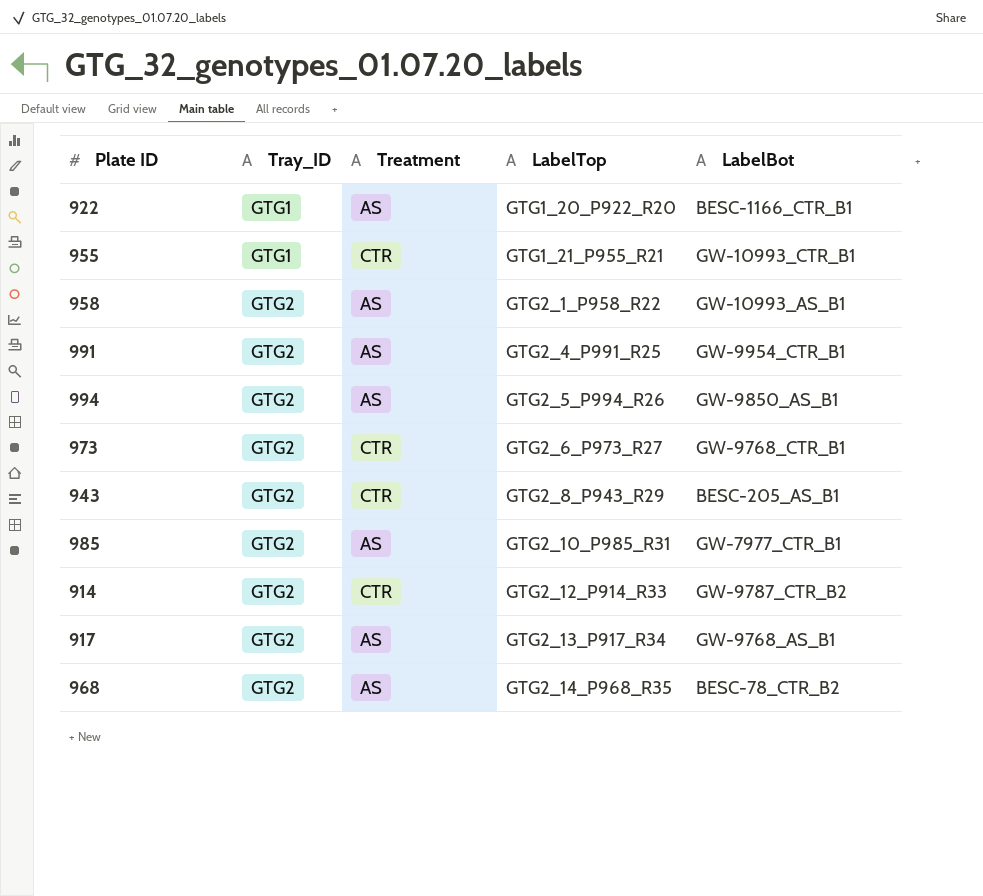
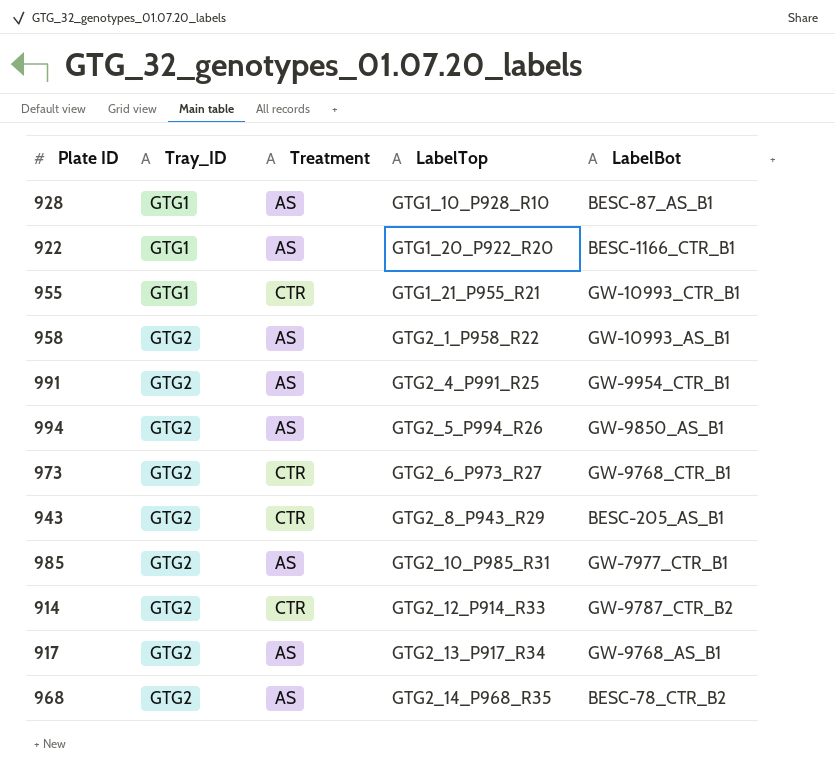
row 928: none -> GTG1 | AS | GTG1_10_P928_R10 | BESC-87_AS_B1

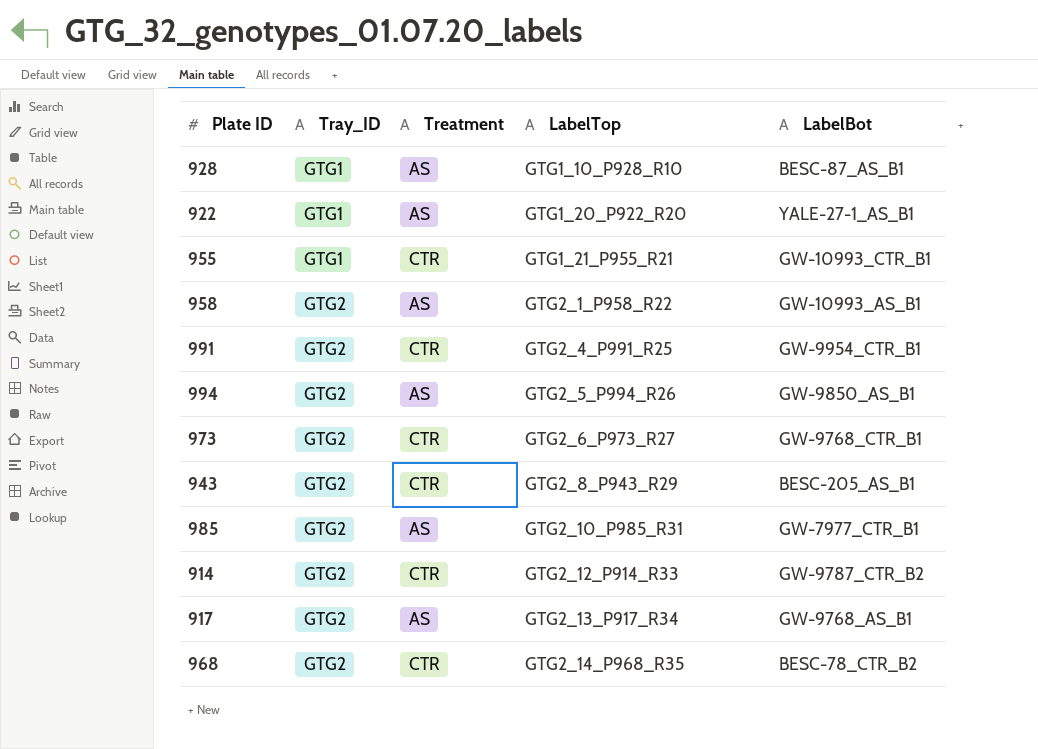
922 | LabelBot: BESC-1166_CTR_B1 -> YALE-27-1_AS_B1
991 | Treatment: AS -> CTR
968 | Treatment: AS -> CTR

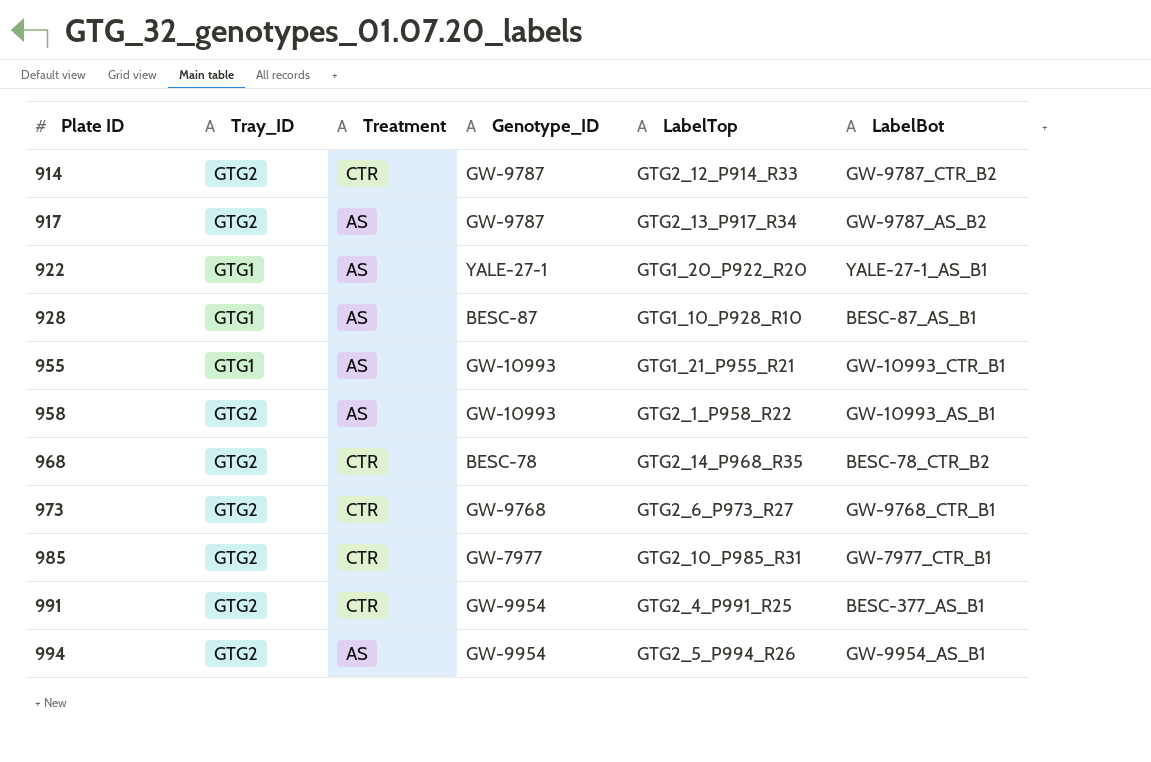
row order: Tray_ID ascending -> Plate ID ascending
column Genotype_ID | position: none -> 4
row 943: GTG2 | CTR | GTG2_8_P943_R29 | BESC-205_AS_B1 -> none
917 | LabelBot: GW-9768_AS_B1 -> GW-9787_AS_B2
955 | Treatment: CTR -> AS
985 | Treatment: AS -> CTR
991 | LabelBot: GW-9954_CTR_B1 -> BESC-377_AS_B1
994 | LabelBot: GW-9850_AS_B1 -> GW-9954_AS_B1

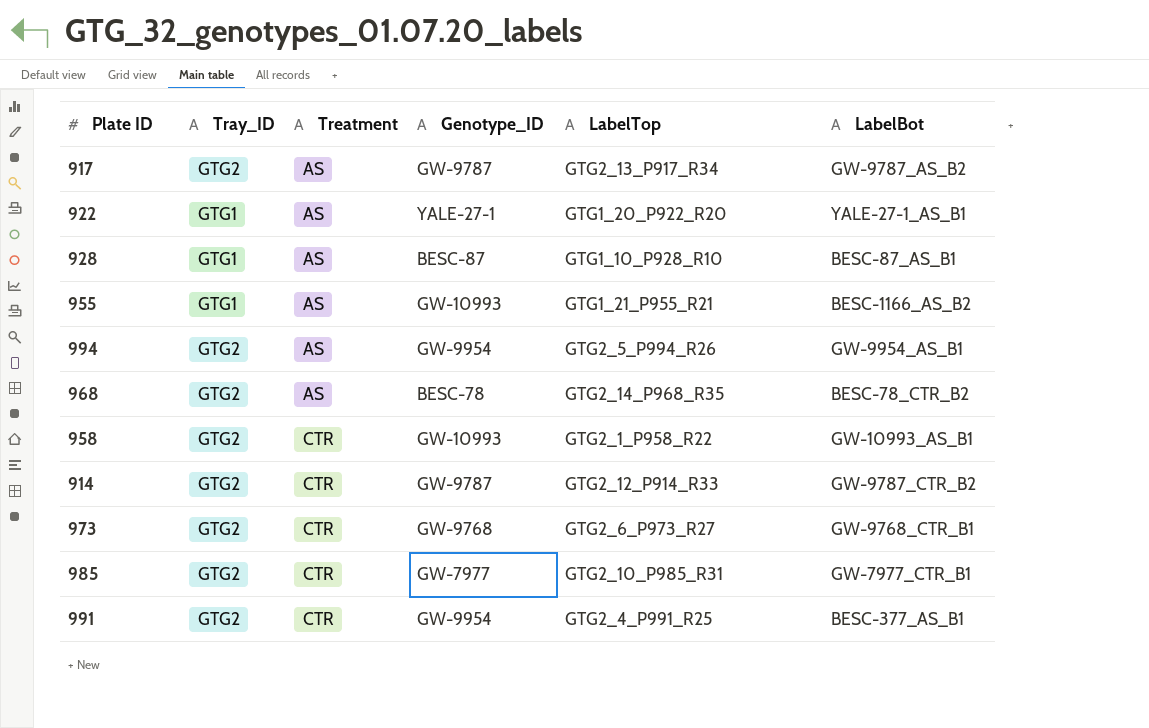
row order: Plate ID ascending -> Treatment ascending
955 | LabelBot: GW-10993_CTR_B1 -> BESC-1166_AS_B2
968 | Treatment: CTR -> AS
958 | Treatment: AS -> CTR

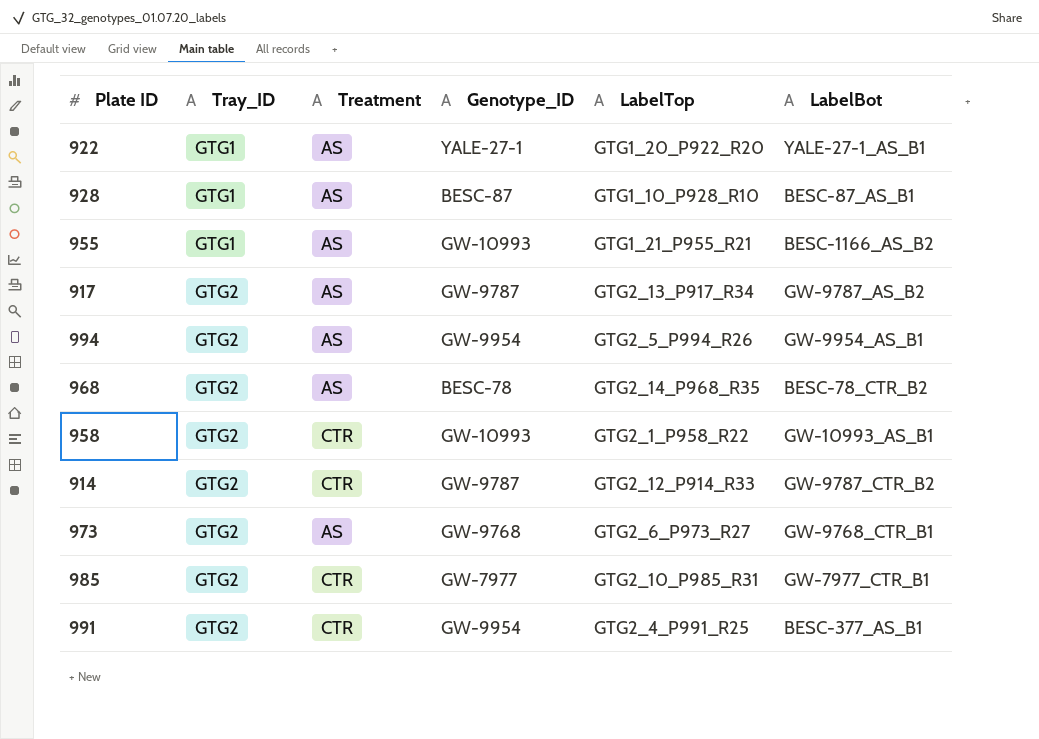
row order: Treatment ascending -> Tray_ID ascending
973 | Treatment: CTR -> AS

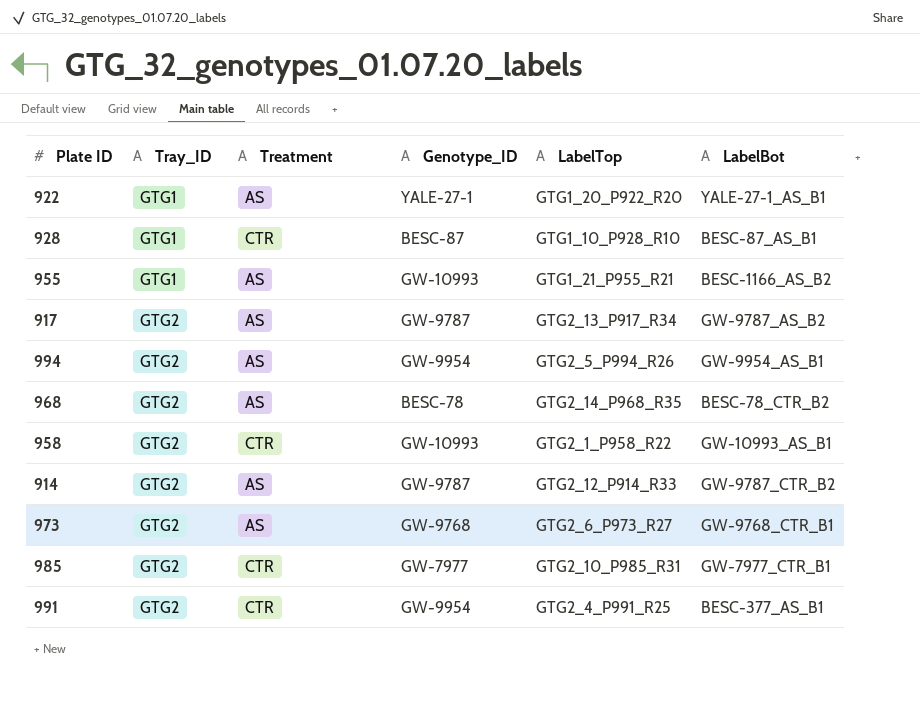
928 | Treatment: AS -> CTR
914 | Treatment: CTR -> AS

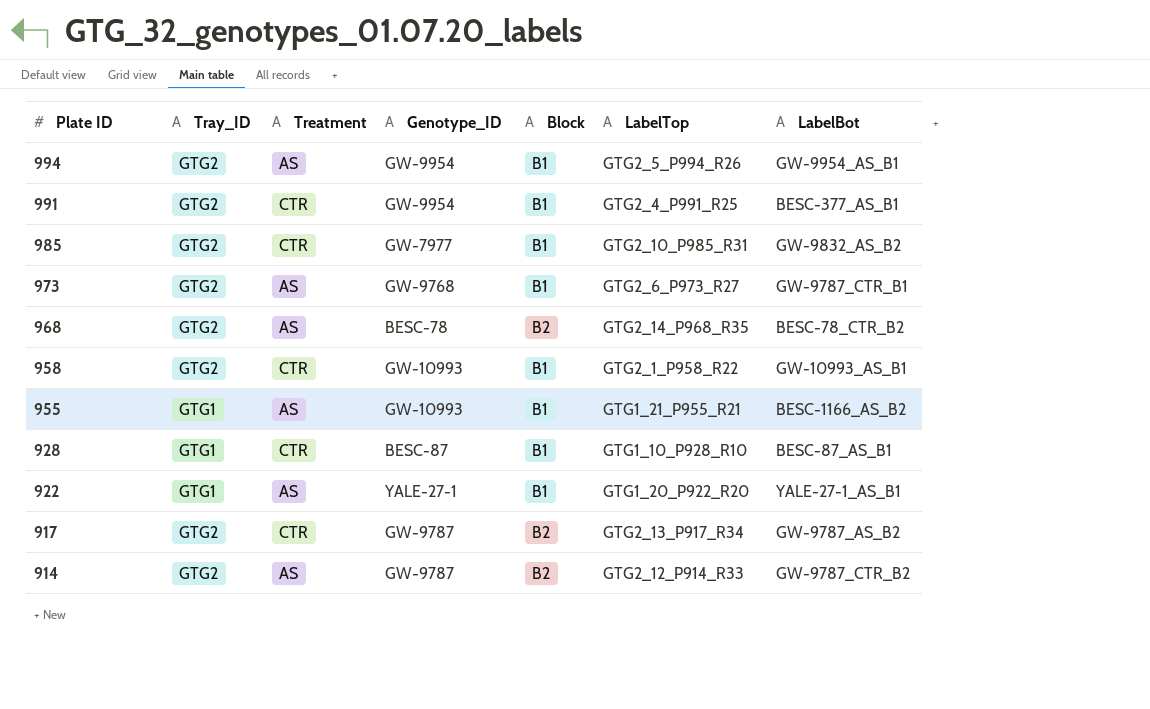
row order: Tray_ID ascending -> Plate ID descending
column Block | position: none -> 5
985 | LabelBot: GW-7977_CTR_B1 -> GW-9832_AS_B2
973 | LabelBot: GW-9768_CTR_B1 -> GW-9787_CTR_B1
917 | Treatment: AS -> CTR

